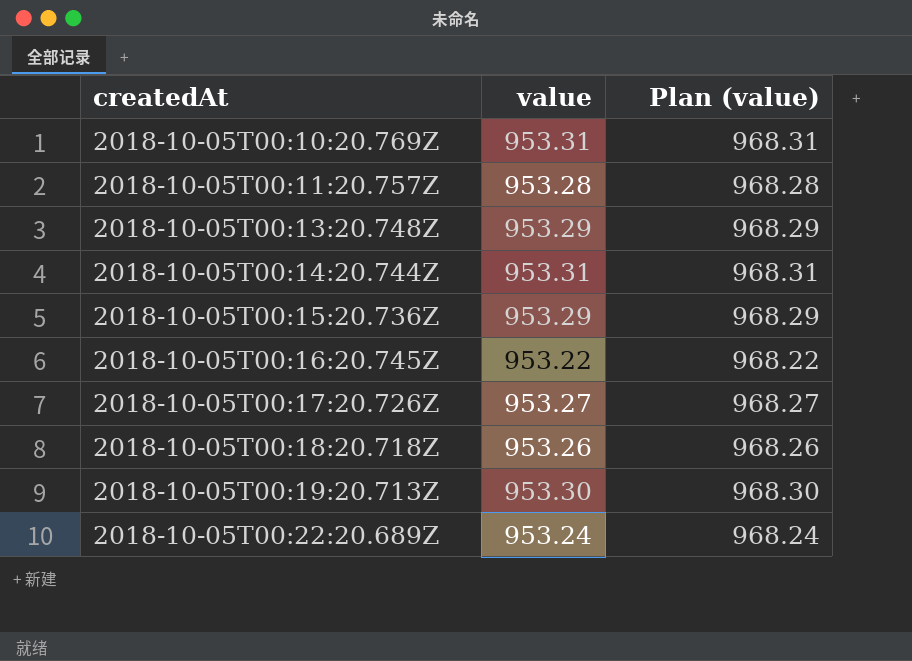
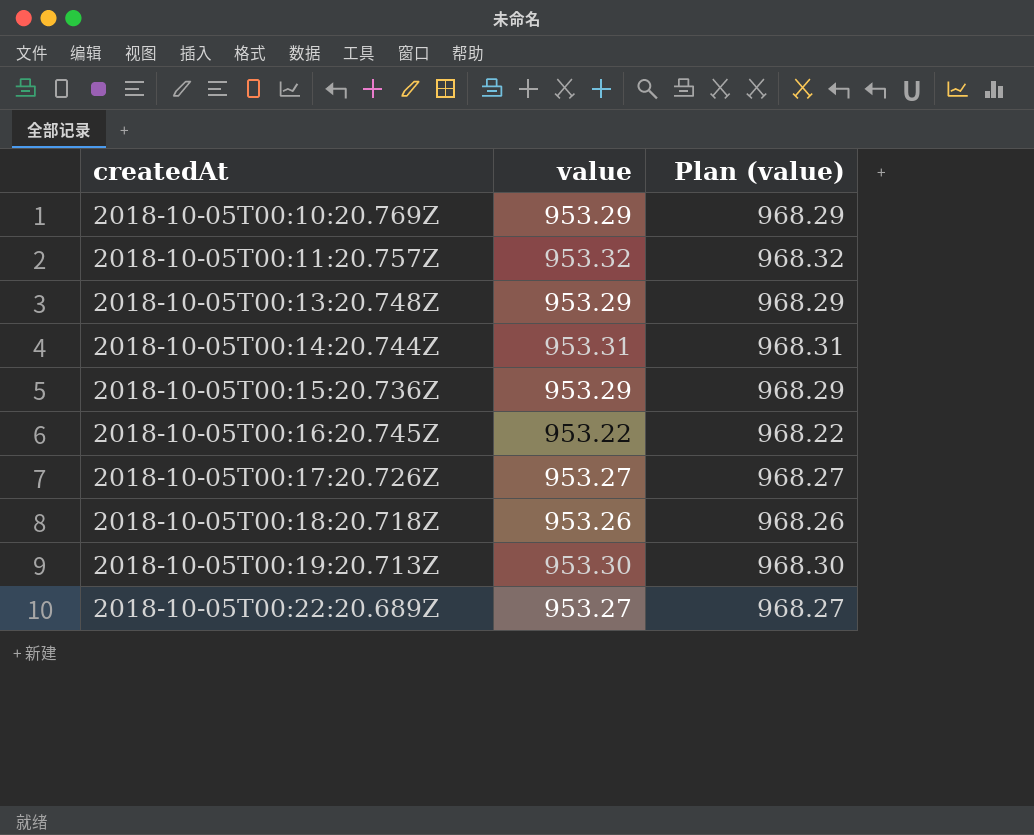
2018-10-05T00:10:20.769Z | value: 953.31 -> 953.29
2018-10-05T00:10:20.769Z | Plan (value): 968.31 -> 968.29
2018-10-05T00:11:20.757Z | value: 953.28 -> 953.32
2018-10-05T00:11:20.757Z | Plan (value): 968.28 -> 968.32
2018-10-05T00:22:20.689Z | value: 953.24 -> 953.27
2018-10-05T00:22:20.689Z | Plan (value): 968.24 -> 968.27

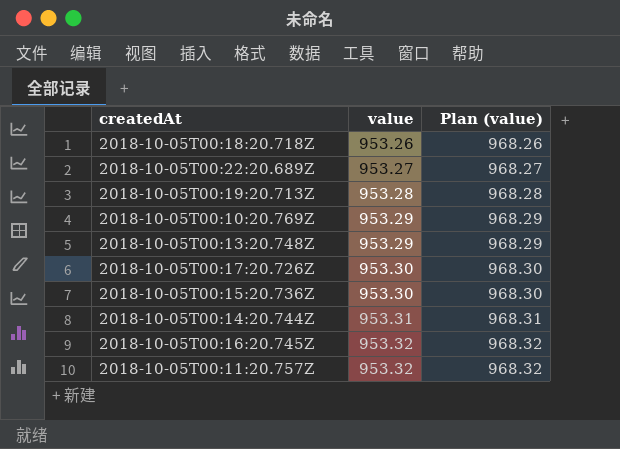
row order: createdAt ascending -> value ascending
2018-10-05T00:19:20.713Z | value: 953.30 -> 953.28
2018-10-05T00:19:20.713Z | Plan (value): 968.30 -> 968.28
2018-10-05T00:17:20.726Z | value: 953.27 -> 953.30
2018-10-05T00:17:20.726Z | Plan (value): 968.27 -> 968.30
2018-10-05T00:15:20.736Z | value: 953.29 -> 953.30
2018-10-05T00:15:20.736Z | Plan (value): 968.29 -> 968.30
2018-10-05T00:16:20.745Z | value: 953.22 -> 953.32
2018-10-05T00:16:20.745Z | Plan (value): 968.22 -> 968.32

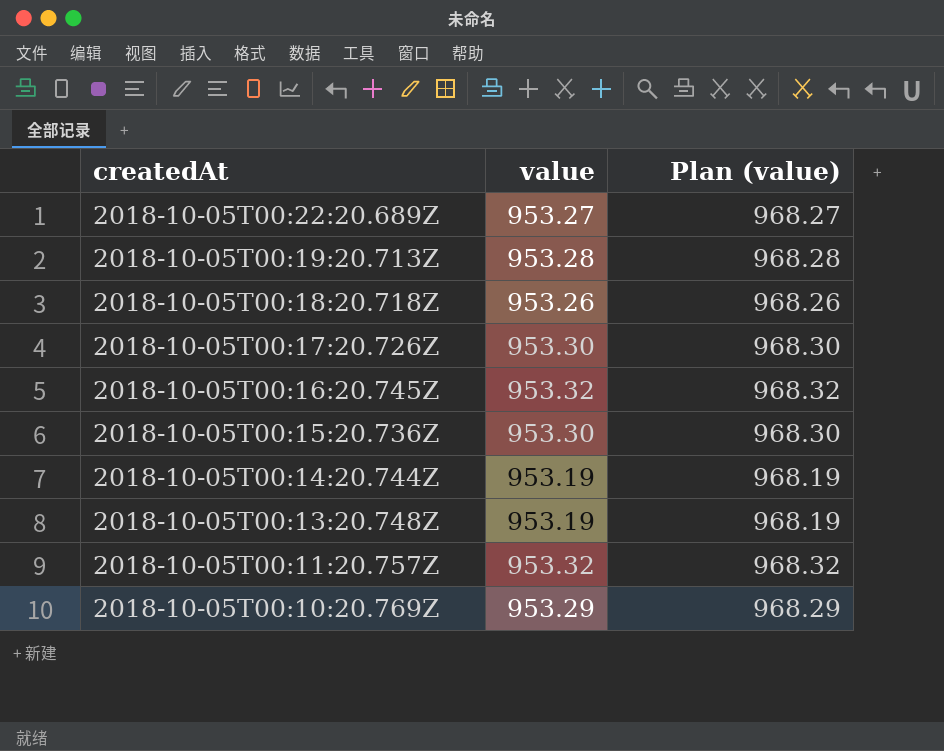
row order: value ascending -> createdAt descending
2018-10-05T00:14:20.744Z | value: 953.31 -> 953.19
2018-10-05T00:14:20.744Z | Plan (value): 968.31 -> 968.19
2018-10-05T00:13:20.748Z | value: 953.29 -> 953.19
2018-10-05T00:13:20.748Z | Plan (value): 968.29 -> 968.19

